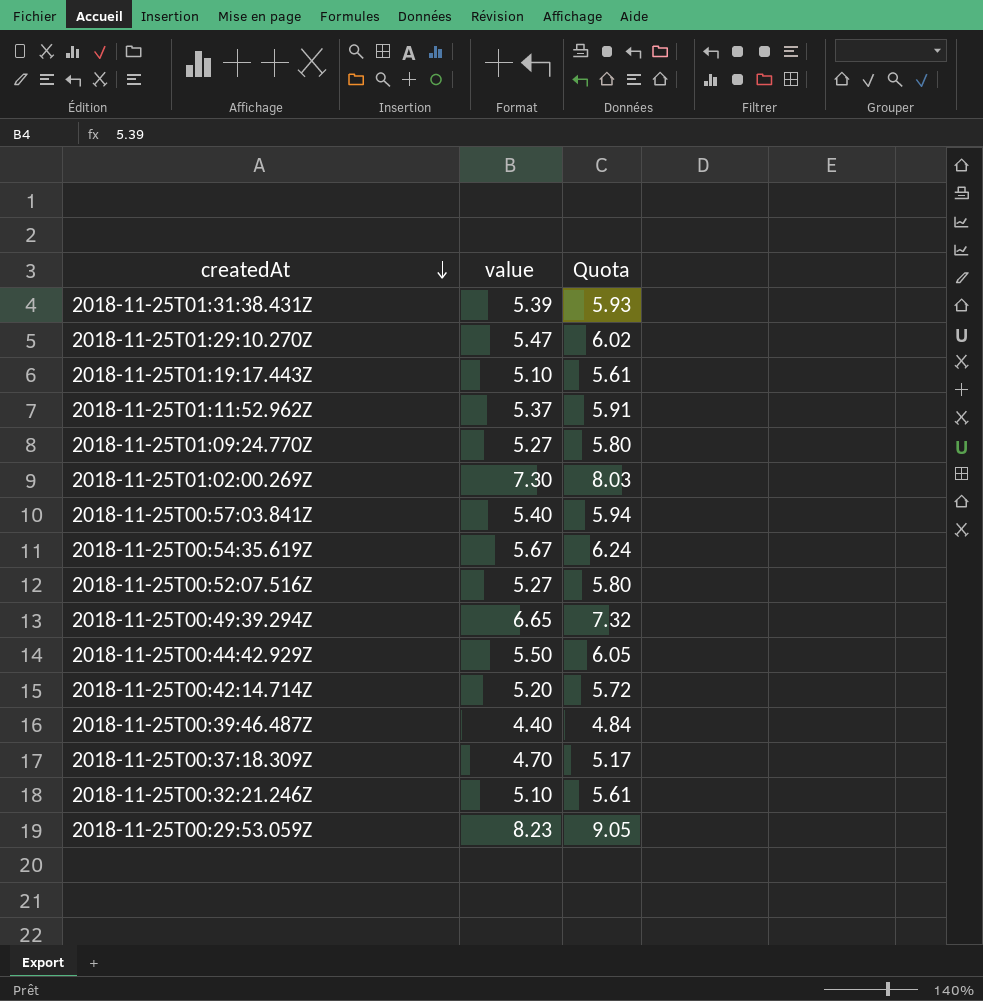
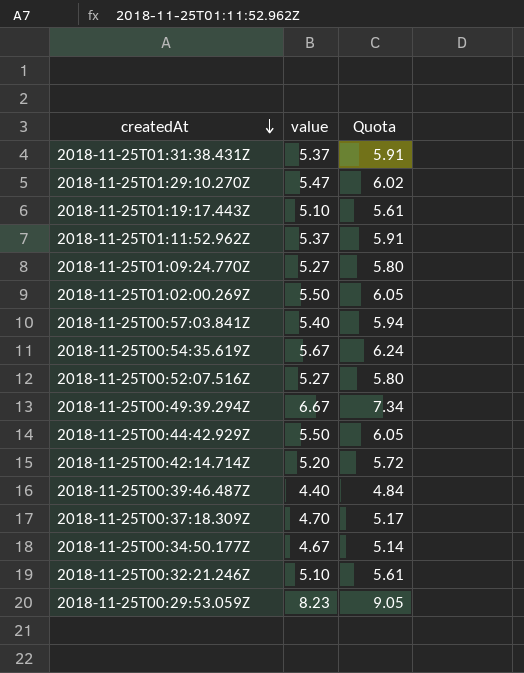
2018-11-25T01:31:38.431Z | value: 5.39 -> 5.37
2018-11-25T01:31:38.431Z | Quota: 5.93 -> 5.91
2018-11-25T01:02:00.269Z | value: 7.30 -> 5.50
2018-11-25T01:02:00.269Z | Quota: 8.03 -> 6.05
2018-11-25T00:49:39.294Z | value: 6.65 -> 6.67
2018-11-25T00:49:39.294Z | Quota: 7.32 -> 7.34
row 2018-11-25T00:34:50.177Z: none -> 4.67 | 5.14

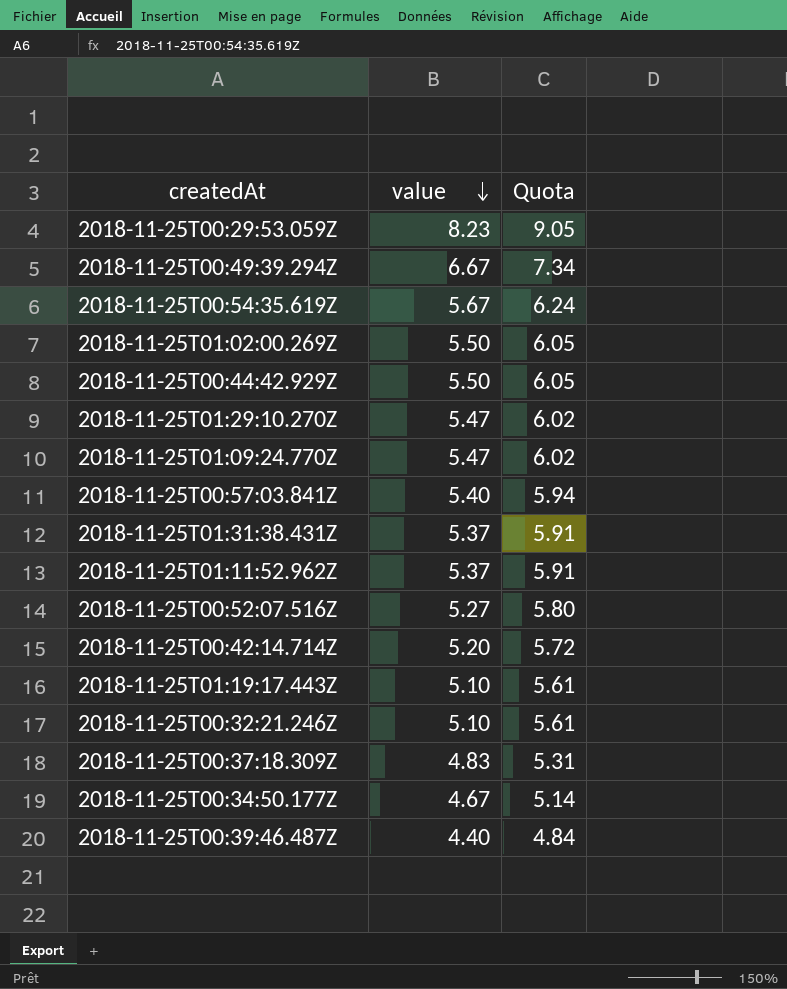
row order: createdAt descending -> value descending
2018-11-25T01:09:24.770Z | value: 5.27 -> 5.47
2018-11-25T01:09:24.770Z | Quota: 5.80 -> 6.02
2018-11-25T00:37:18.309Z | value: 4.70 -> 4.83
2018-11-25T00:37:18.309Z | Quota: 5.17 -> 5.31

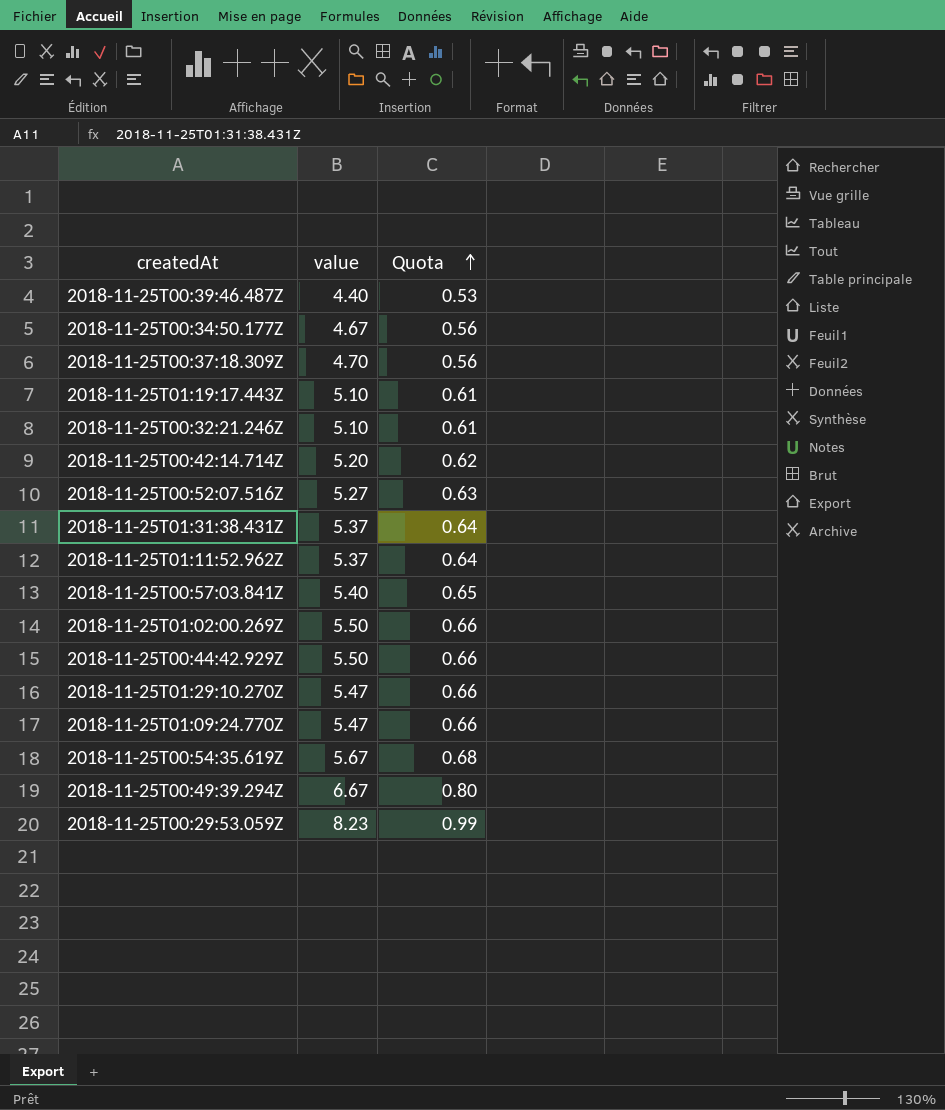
row order: value descending -> Quota ascending
column Quota | formula: [value] * 1.1 -> [value] * 0.12
2018-11-25T00:37:18.309Z | value: 4.83 -> 4.70

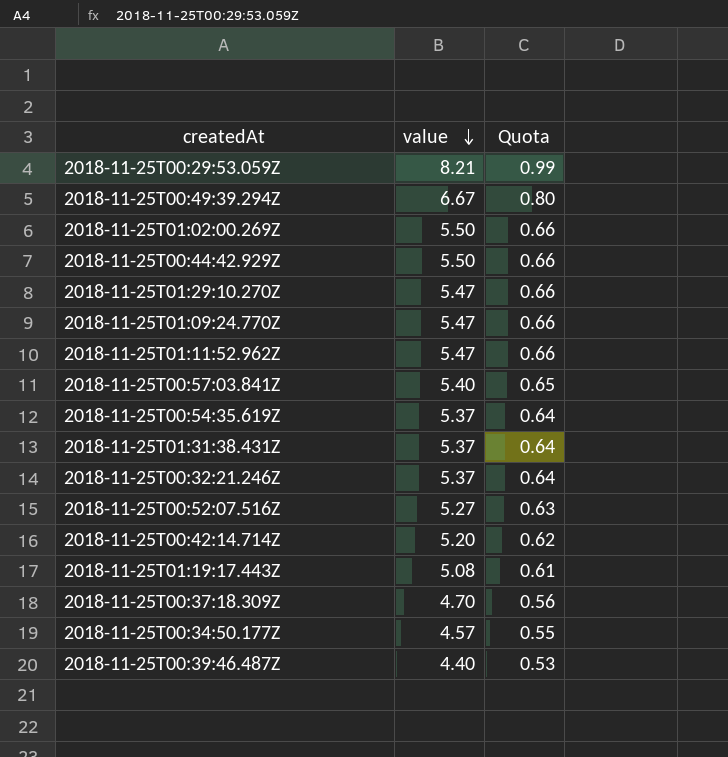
row order: Quota ascending -> value descending
2018-11-25T00:29:53.059Z | value: 8.23 -> 8.21
2018-11-25T01:11:52.962Z | value: 5.37 -> 5.47
2018-11-25T01:11:52.962Z | Quota: 0.64 -> 0.66
2018-11-25T00:54:35.619Z | value: 5.67 -> 5.37
2018-11-25T00:54:35.619Z | Quota: 0.68 -> 0.64
2018-11-25T00:32:21.246Z | value: 5.10 -> 5.37
2018-11-25T00:32:21.246Z | Quota: 0.61 -> 0.64
2018-11-25T01:19:17.443Z | value: 5.10 -> 5.08
2018-11-25T00:34:50.177Z | value: 4.67 -> 4.57
2018-11-25T00:34:50.177Z | Quota: 0.56 -> 0.55

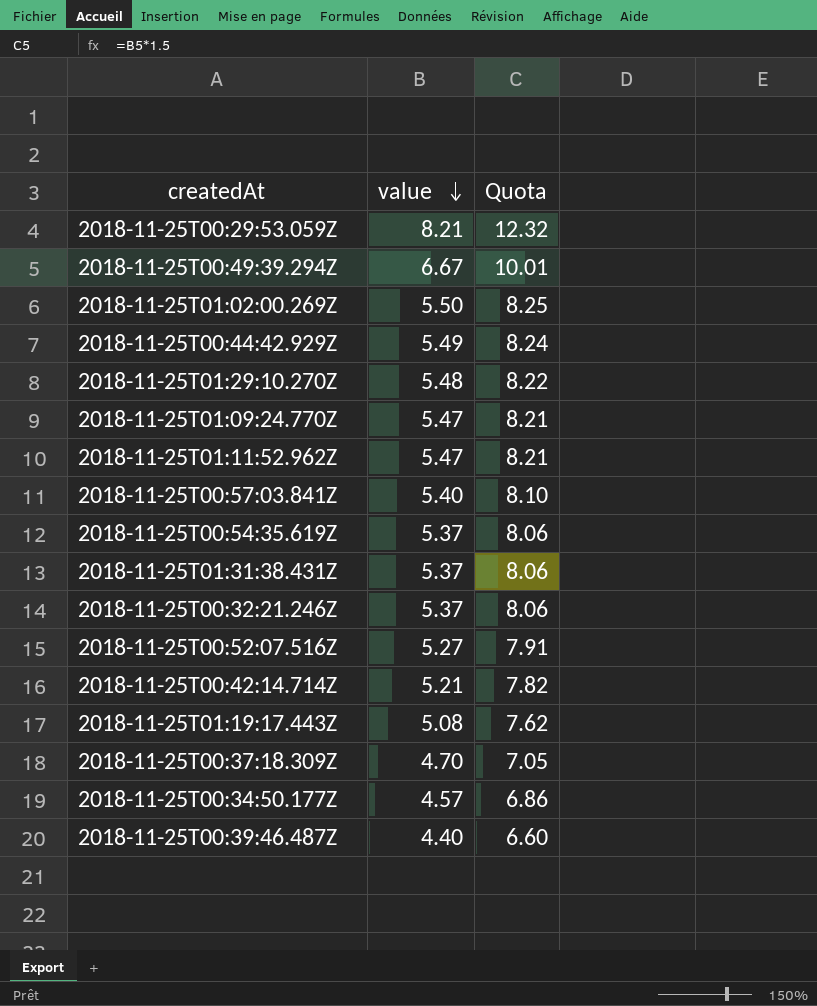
column Quota | formula: [value] * 0.12 -> [value] * 1.5
2018-11-25T00:44:42.929Z | value: 5.50 -> 5.49
2018-11-25T01:29:10.270Z | value: 5.47 -> 5.48
2018-11-25T00:42:14.714Z | value: 5.20 -> 5.21

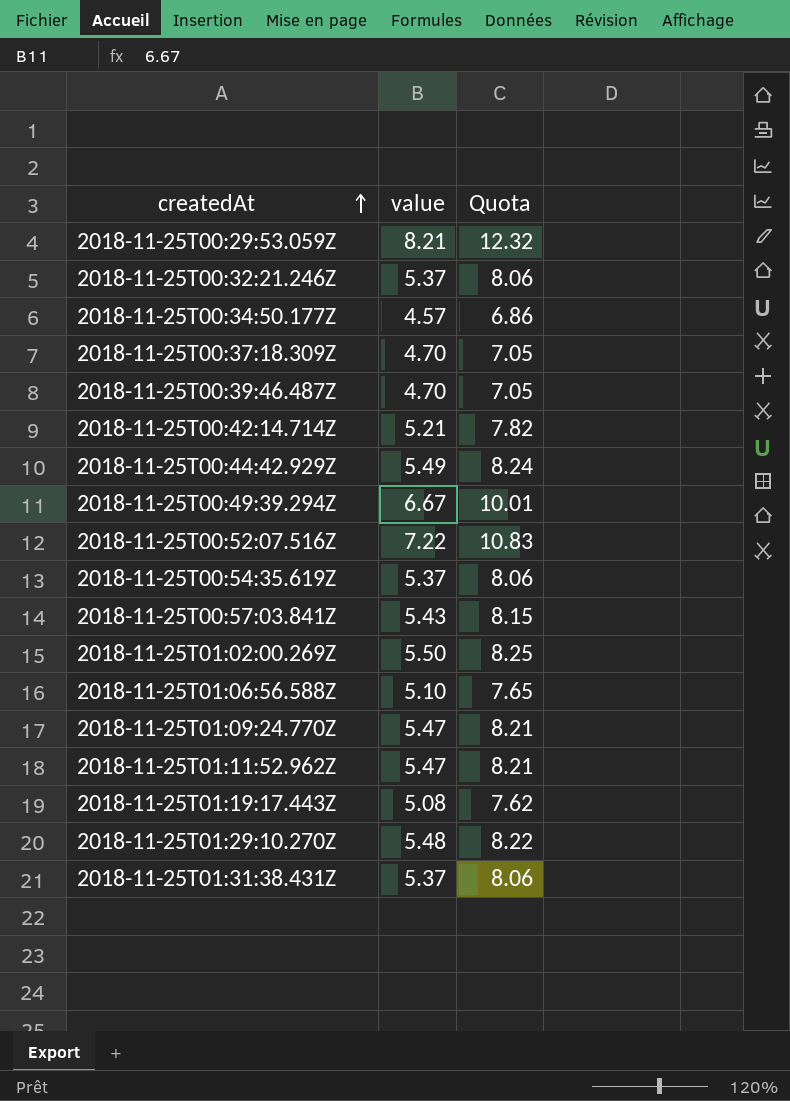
row order: value descending -> createdAt ascending
2018-11-25T00:39:46.487Z | value: 4.40 -> 4.70
2018-11-25T00:39:46.487Z | Quota: 6.60 -> 7.05
2018-11-25T00:52:07.516Z | value: 5.27 -> 7.22
2018-11-25T00:52:07.516Z | Quota: 7.91 -> 10.83
2018-11-25T00:57:03.841Z | value: 5.40 -> 5.43
2018-11-25T00:57:03.841Z | Quota: 8.10 -> 8.15
row 2018-11-25T01:06:56.588Z: none -> 5.10 | 7.65

